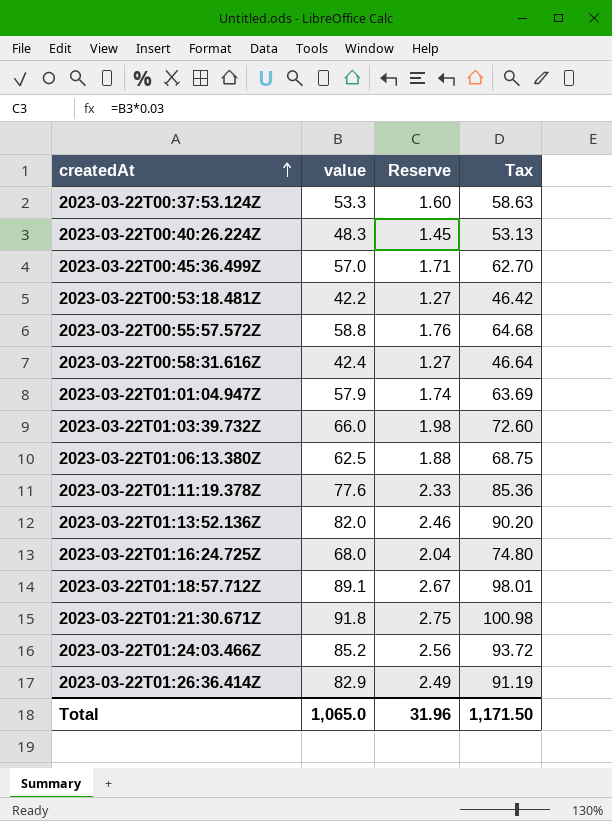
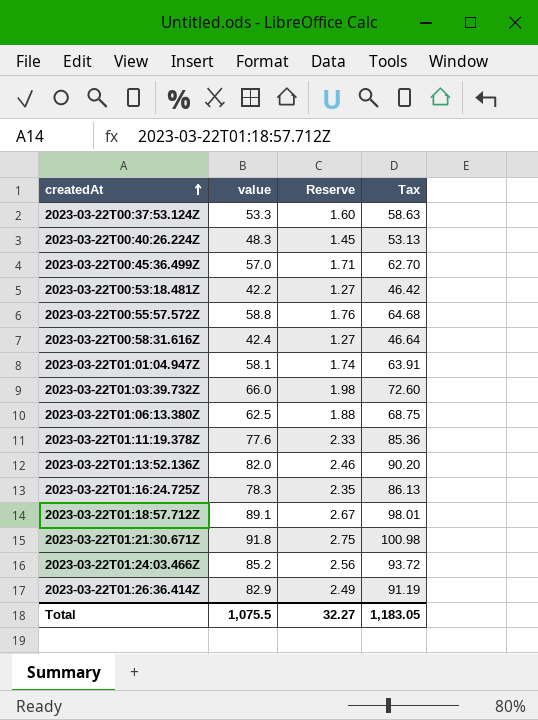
2023-03-22T01:01:04.947Z | value: 57.9 -> 58.1
2023-03-22T01:01:04.947Z | Tax: 63.69 -> 63.91
2023-03-22T01:16:24.725Z | value: 68.0 -> 78.3
2023-03-22T01:16:24.725Z | Reserve: 2.04 -> 2.35
2023-03-22T01:16:24.725Z | Tax: 74.80 -> 86.13
Total | value: 1,065.0 -> 1,075.5
Total | Reserve: 31.96 -> 32.27
Total | Tax: 1,171.50 -> 1,183.05

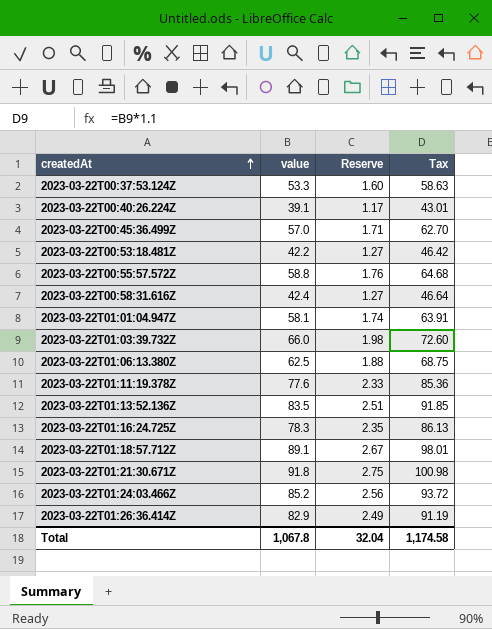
2023-03-22T00:40:26.224Z | value: 48.3 -> 39.1
2023-03-22T00:40:26.224Z | Reserve: 1.45 -> 1.17
2023-03-22T00:40:26.224Z | Tax: 53.13 -> 43.01
2023-03-22T01:13:52.136Z | value: 82.0 -> 83.5
2023-03-22T01:13:52.136Z | Reserve: 2.46 -> 2.51
2023-03-22T01:13:52.136Z | Tax: 90.20 -> 91.85
Total | value: 1,075.5 -> 1,067.8
Total | Reserve: 32.27 -> 32.04
Total | Tax: 1,183.05 -> 1,174.58

